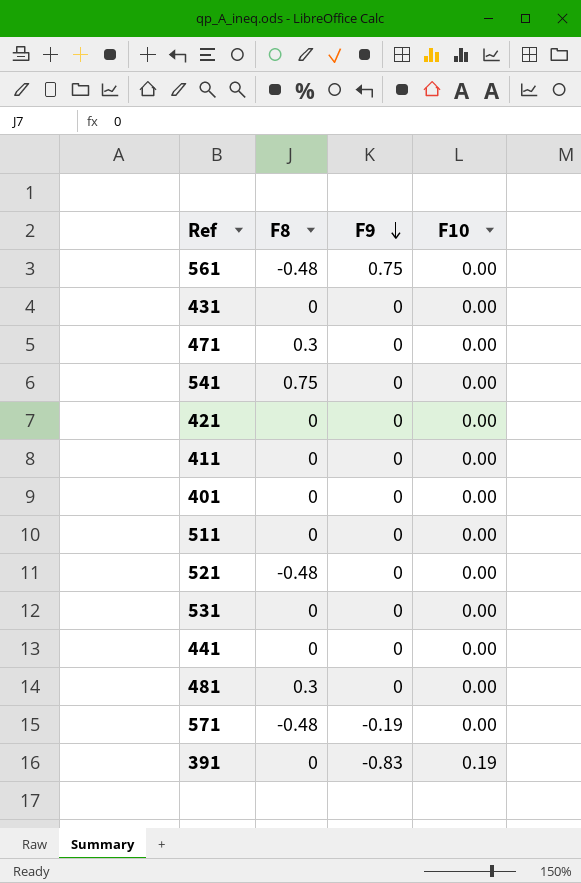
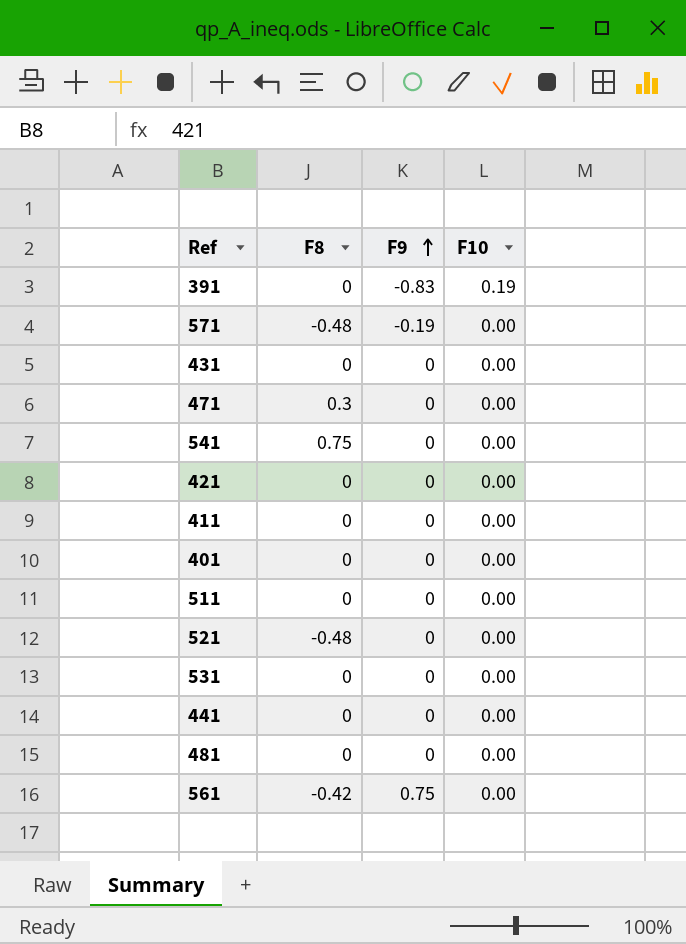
row order: F9 descending -> F9 ascending
481 | F8: 0.3 -> 0
561 | F8: -0.48 -> -0.42

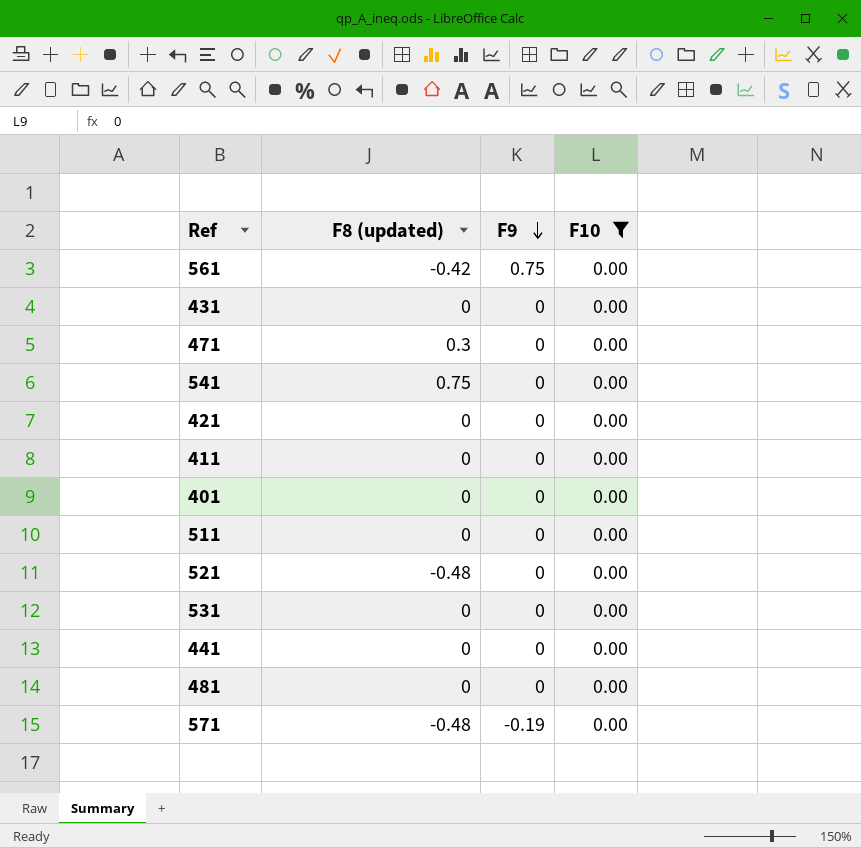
filter: none -> F10 = 0.00
row order: F9 ascending -> F9 descending
column name: F8 -> F8 (updated)

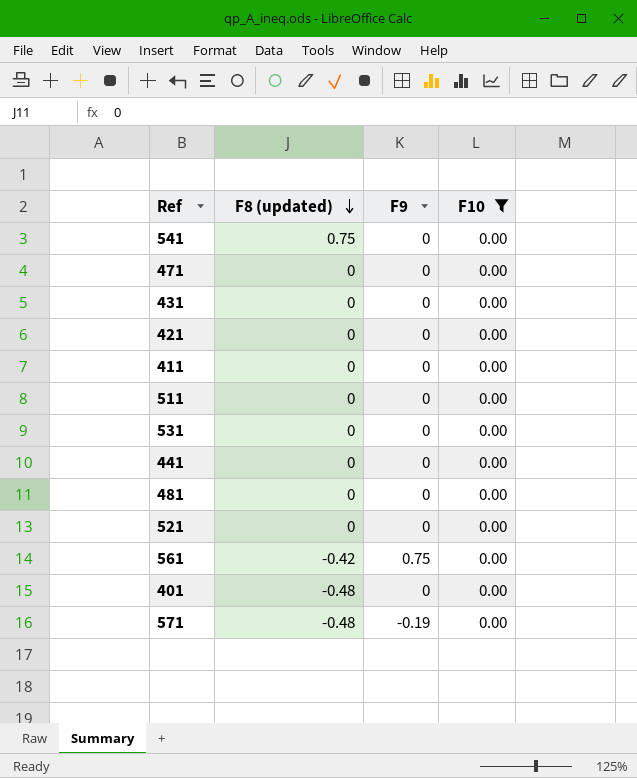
row order: F9 descending -> F8 (updated) descending
471 | F8 (updated): 0.3 -> 0
521 | F8 (updated): -0.48 -> 0
401 | F8 (updated): 0 -> -0.48

